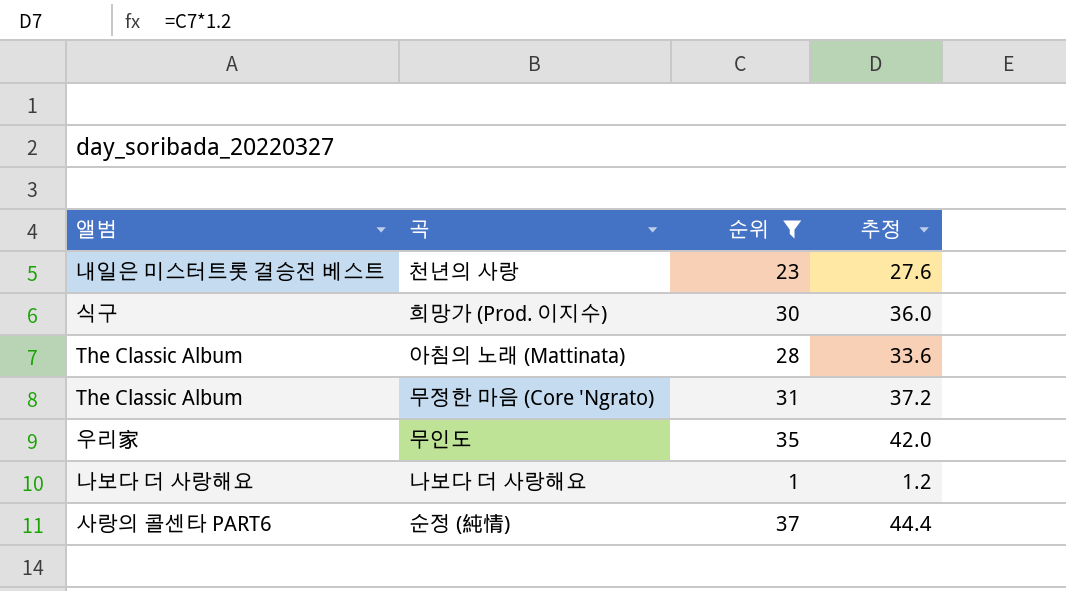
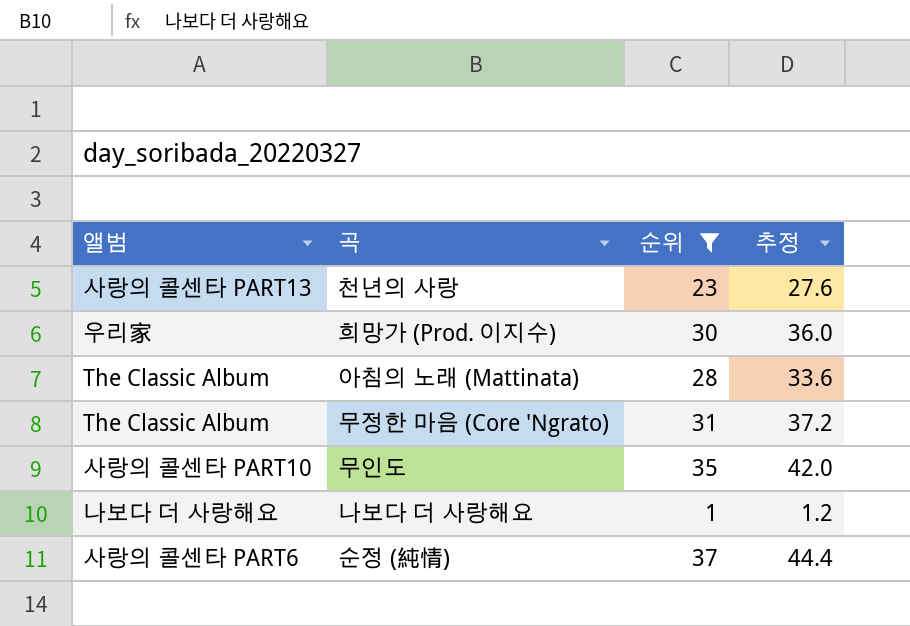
천년의 사랑 | 앨범: 내일은 미스터트롯 결승전 베스트 -> 사랑의 콜센타 PART13
희망가 (Prod. 이지수) | 앨범: 식구 -> 우리家
무인도 | 앨범: 우리家 -> 사랑의 콜센타 PART10

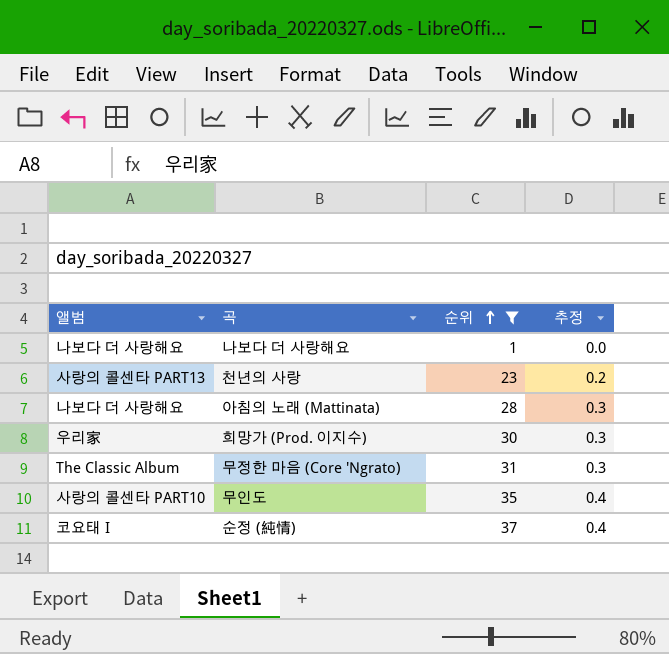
row order: none -> 순위 ascending
column 추정 | formula: [순위] * 1.2 -> [순위] * 0.01
아침의 노래 (Mattinata) | 앨범: The Classic Album -> 나보다 더 사랑해요
순정 (純情) | 앨범: 사랑의 콜센타 PART6 -> 코요태 I

